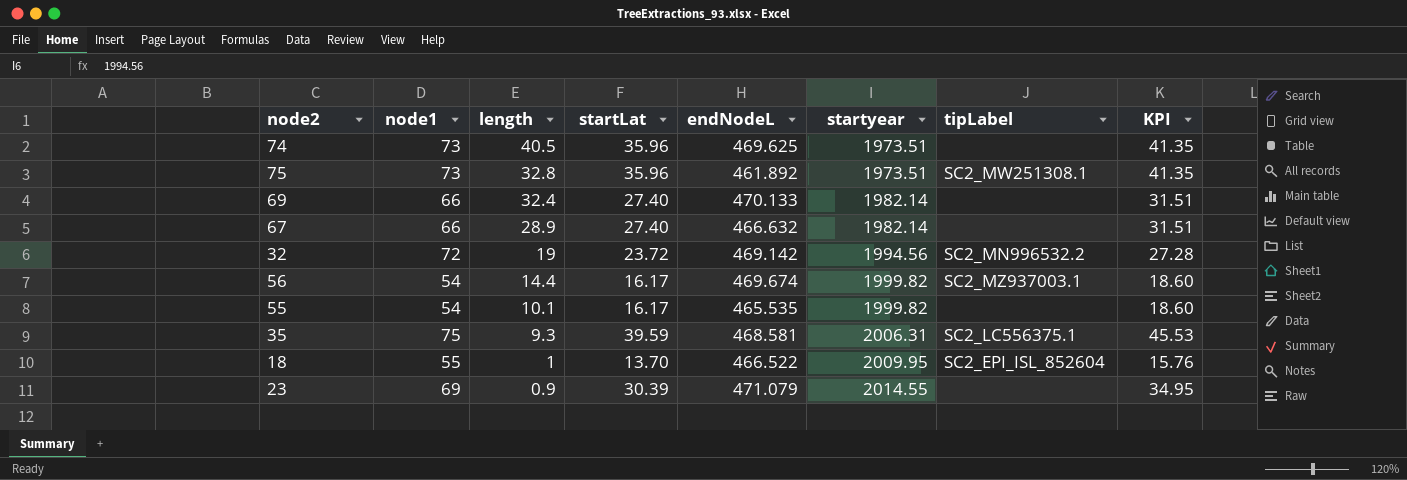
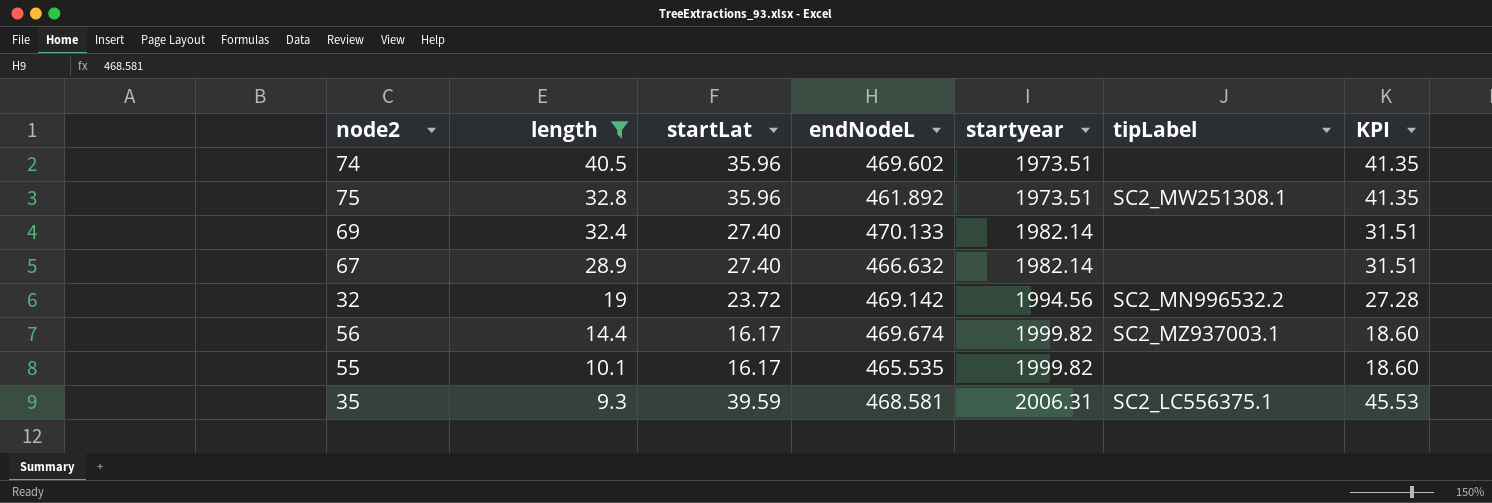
filter: none -> length >= 9.3
column node1 | position: 2 -> none
74 | endNodeL: 469.625 -> 469.602

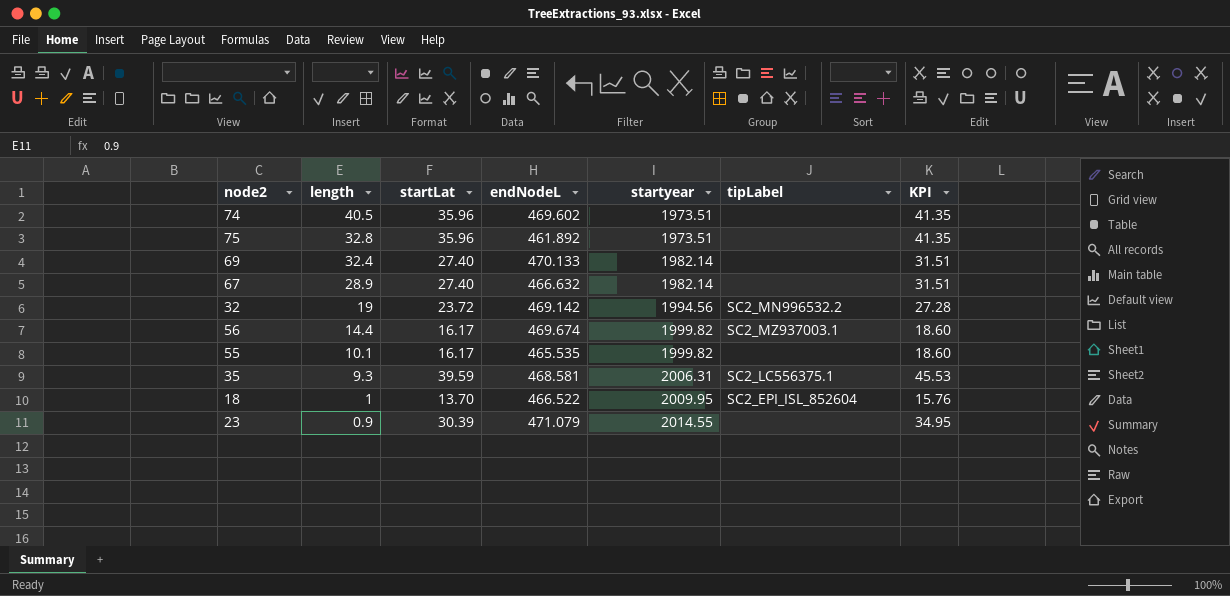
filter: length >= 9.3 -> none
75 | tipLabel: SC2_MW251308.1 -> none

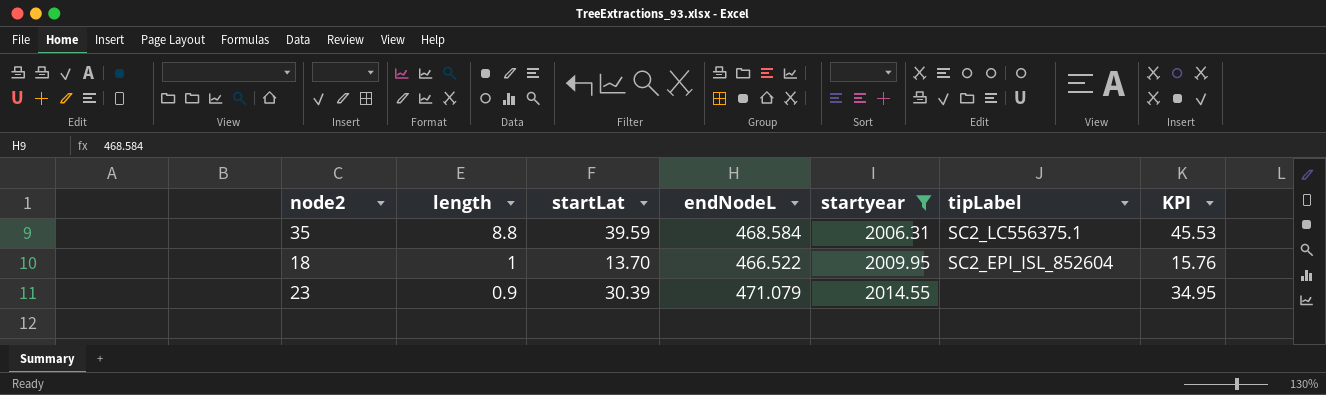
filter: none -> startyear >= 2006.31
35 | length: 9.3 -> 8.8
35 | endNodeL: 468.581 -> 468.584

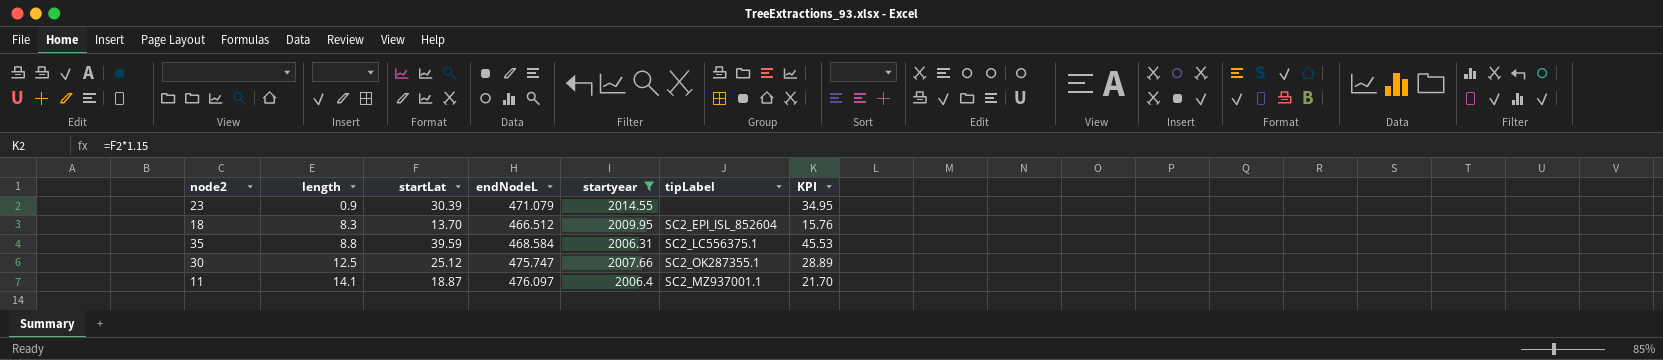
row order: length descending -> length ascending
18 | length: 1 -> 8.3
18 | endNodeL: 466.522 -> 466.512
row 30: none -> 12.5 | 25.12 | 475.747 | 2007.66 | SC2_OK287355.1 | 28.89
row 11: none -> 14.1 | 18.87 | 476.097 | 2006.4 | SC2_MZ937001.1 | 21.70

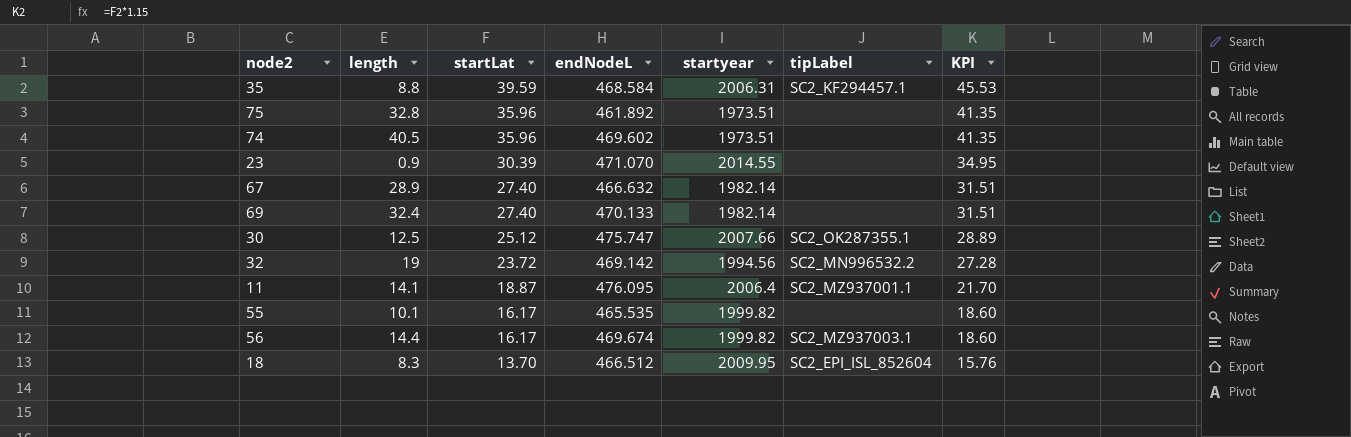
filter: startyear >= 2006.31 -> none
row order: length ascending -> startLat descending
35 | tipLabel: SC2_LC556375.1 -> SC2_KF294457.1
23 | endNodeL: 471.079 -> 471.070
11 | endNodeL: 476.097 -> 476.095

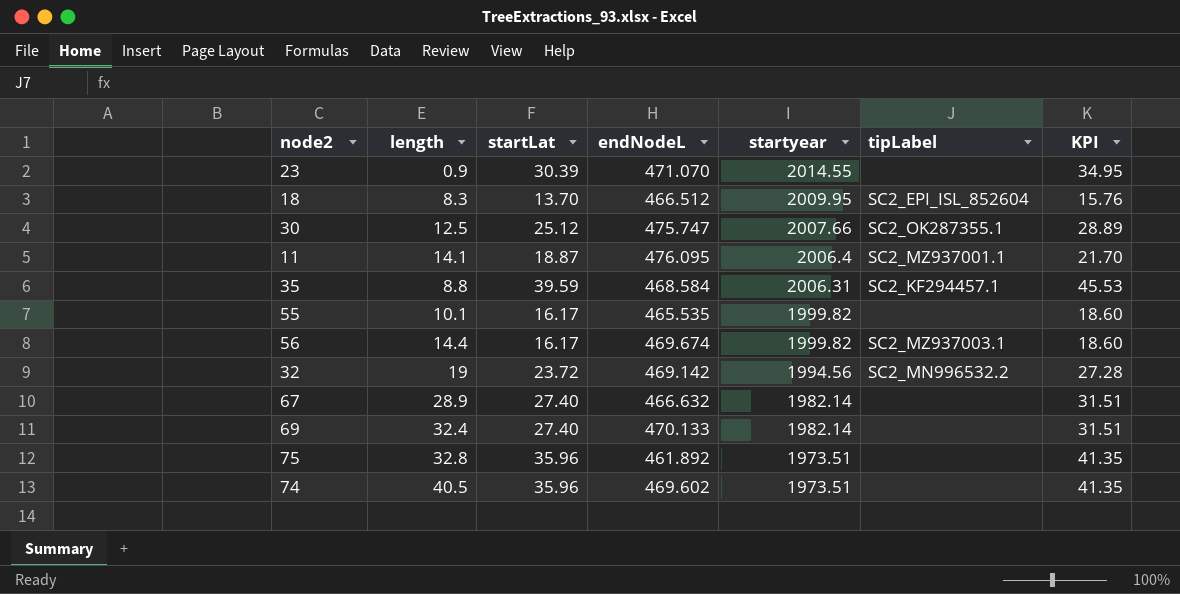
row order: startLat descending -> startyear descending

